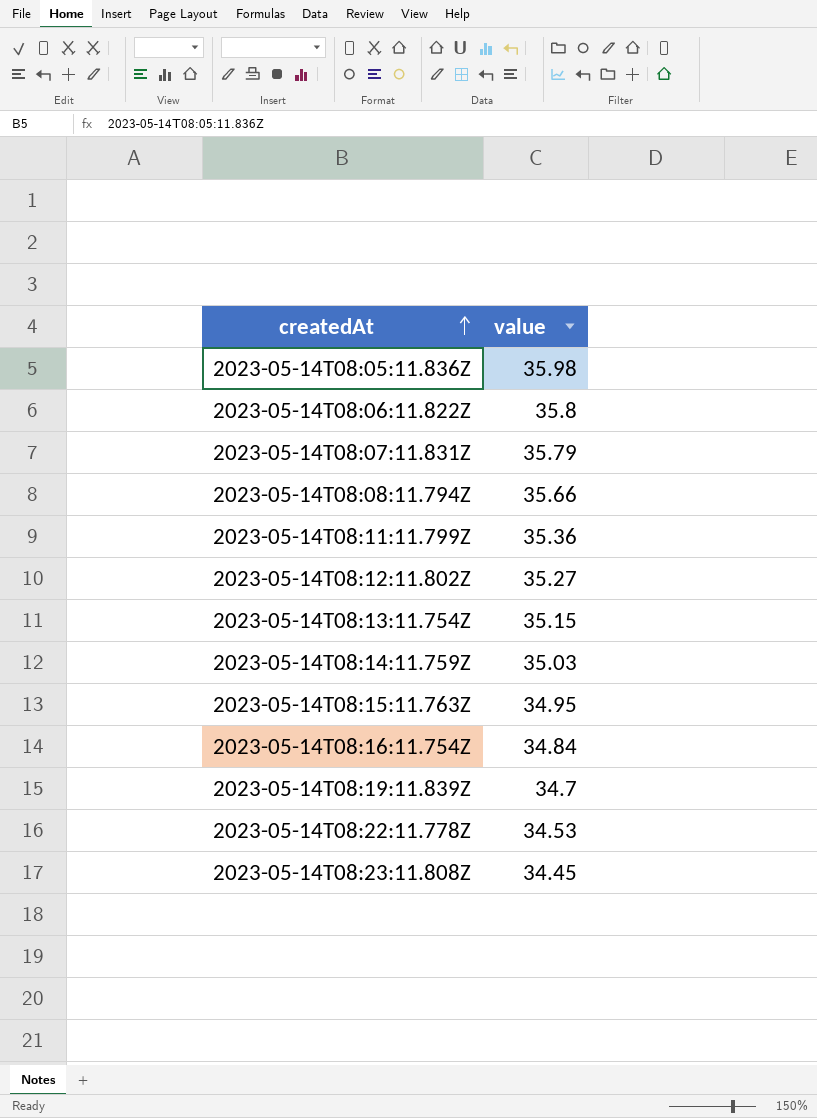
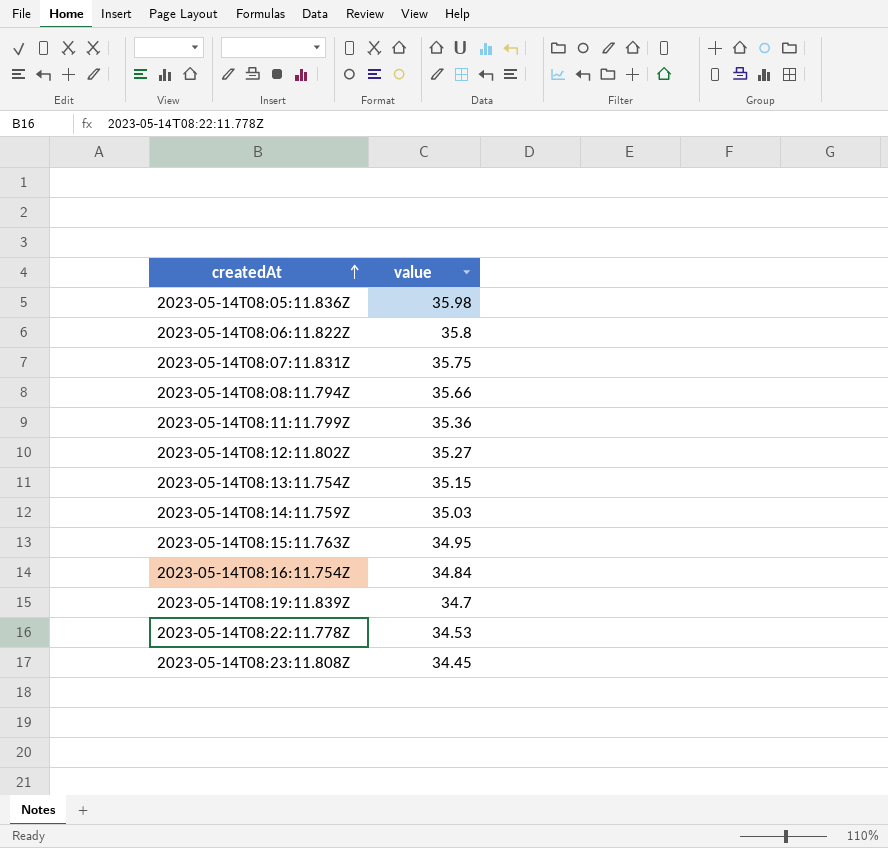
2023-05-14T08:07:11.831Z | value: 35.79 -> 35.75

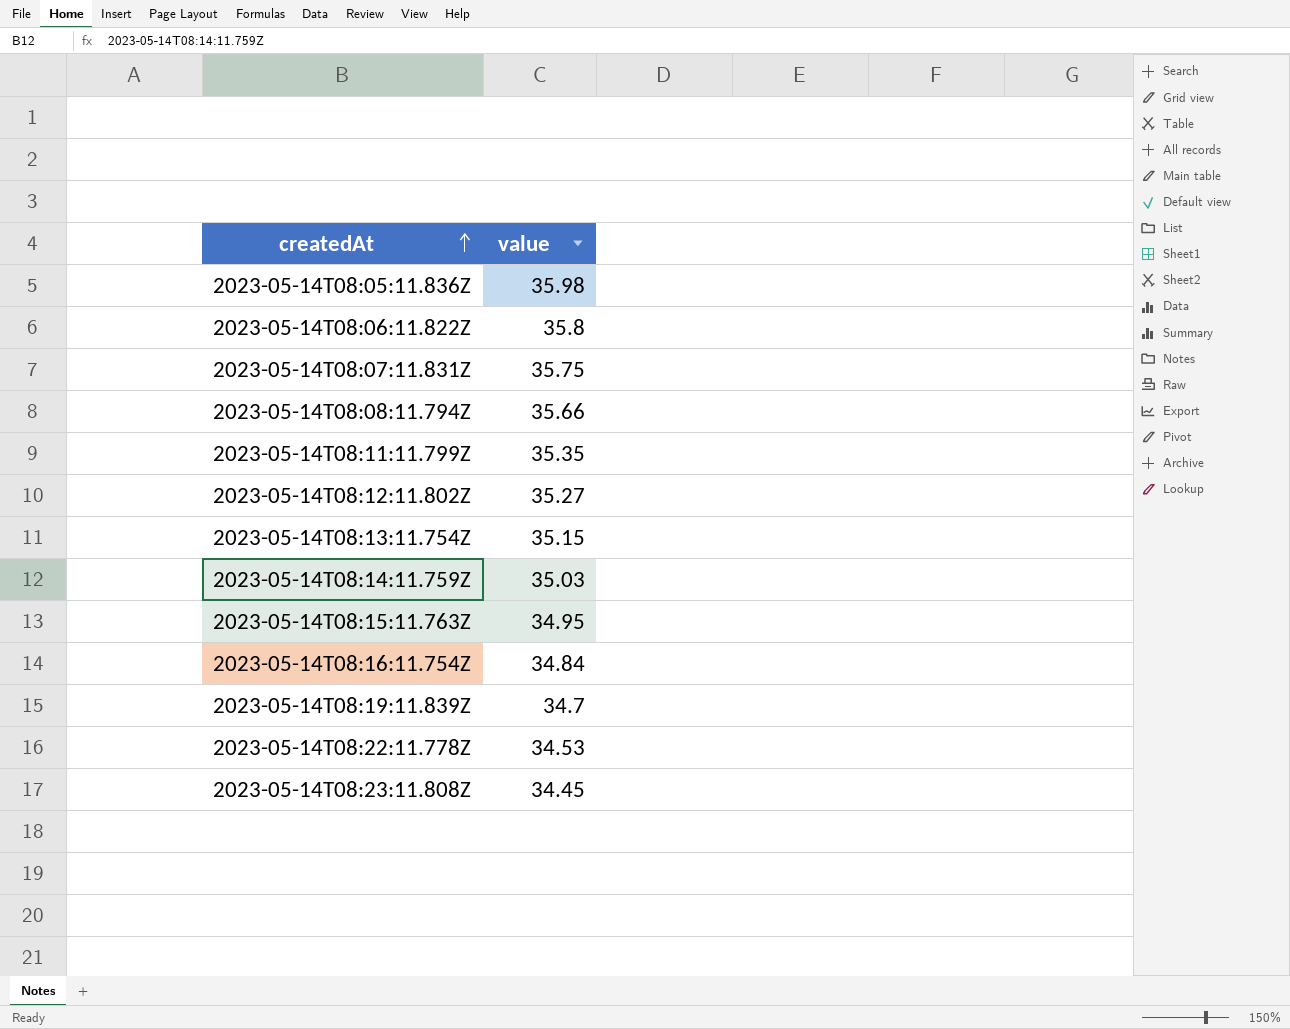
2023-05-14T08:11:11.799Z | value: 35.36 -> 35.35

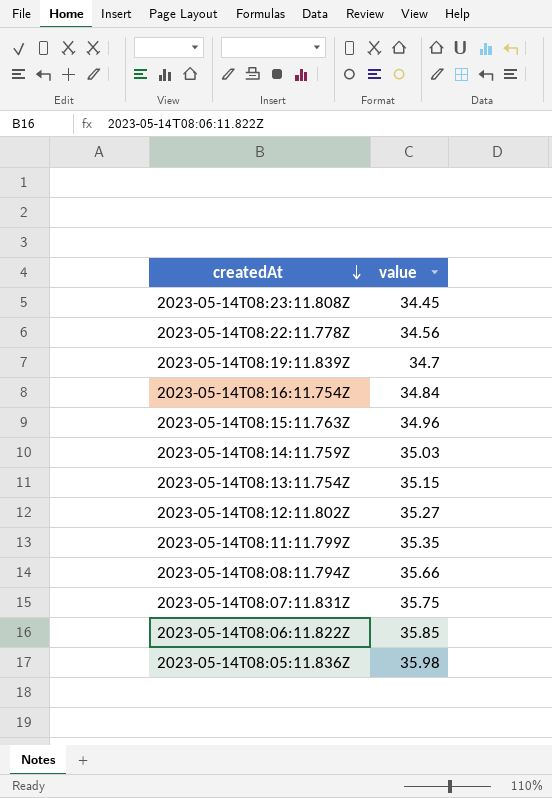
row order: createdAt ascending -> createdAt descending
2023-05-14T08:22:11.778Z | value: 34.53 -> 34.56
2023-05-14T08:15:11.763Z | value: 34.95 -> 34.96
2023-05-14T08:06:11.822Z | value: 35.8 -> 35.85

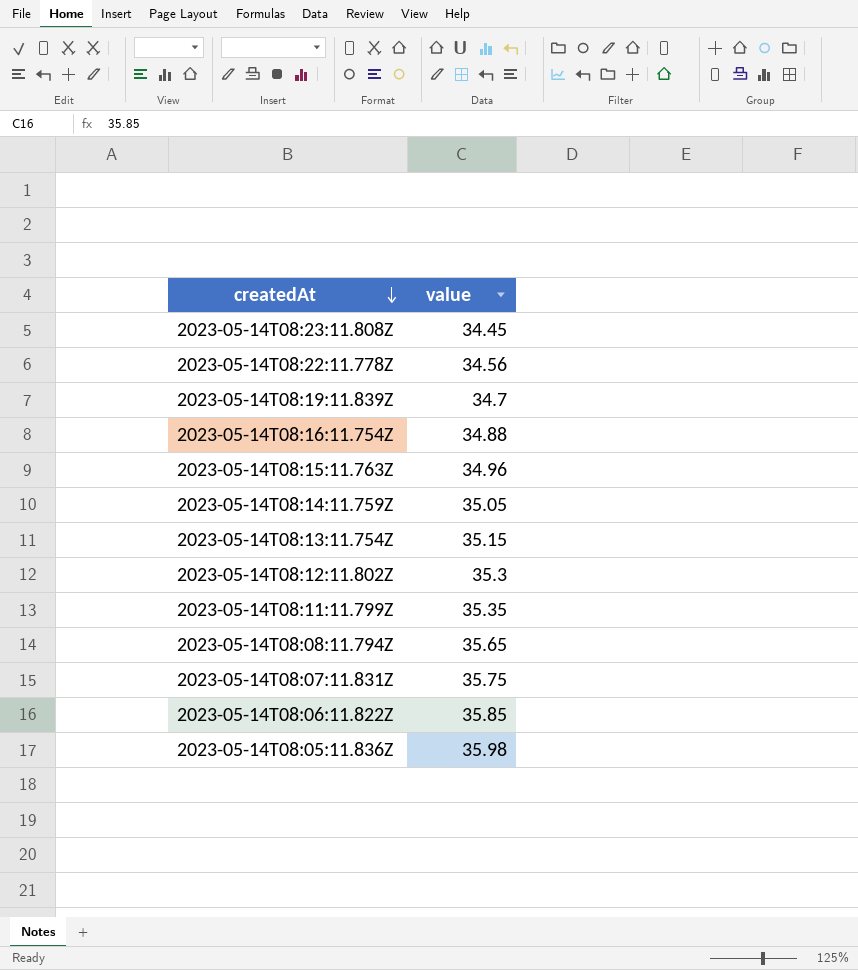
2023-05-14T08:16:11.754Z | value: 34.84 -> 34.88
2023-05-14T08:14:11.759Z | value: 35.03 -> 35.05
2023-05-14T08:12:11.802Z | value: 35.27 -> 35.3
2023-05-14T08:08:11.794Z | value: 35.66 -> 35.65

